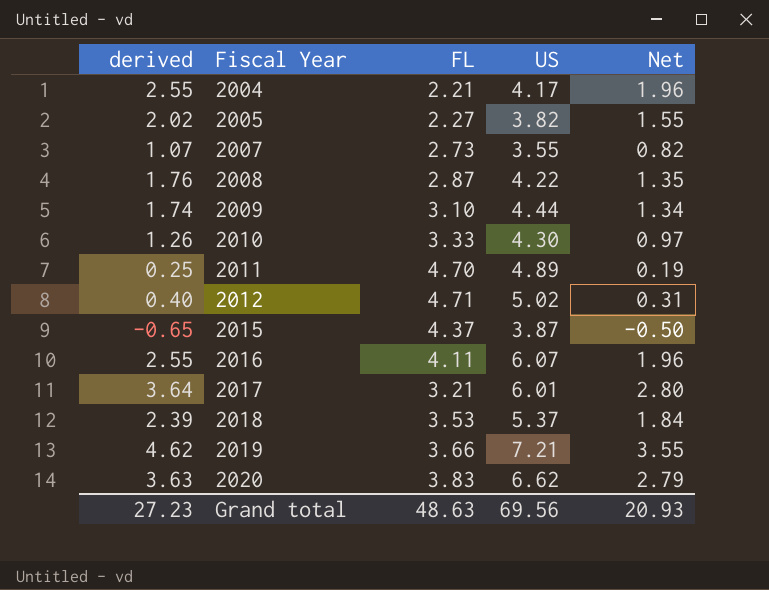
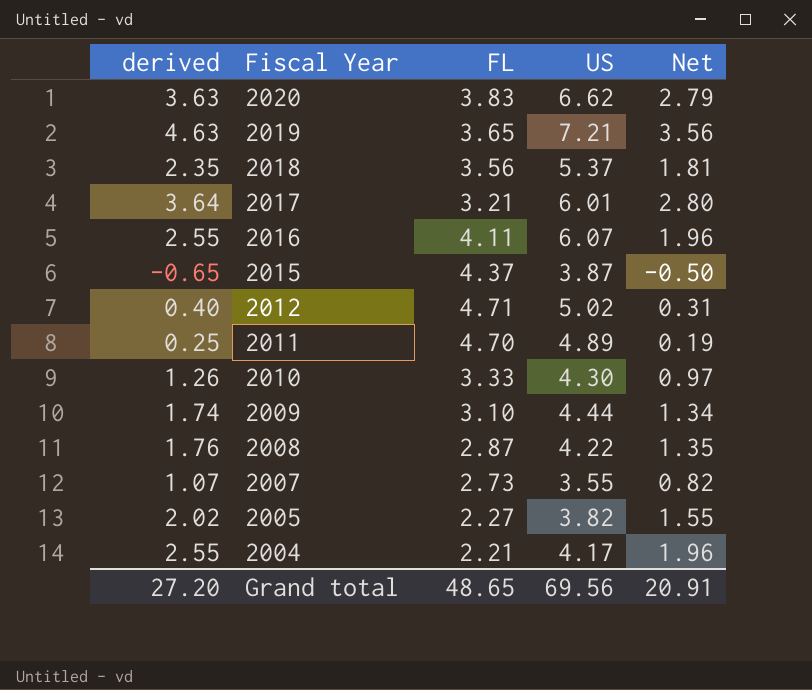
row order: Fiscal Year ascending -> Fiscal Year descending
2019 | derived: 4.62 -> 4.63
2019 | FL: 3.66 -> 3.65
2019 | Net: 3.55 -> 3.56
2018 | derived: 2.39 -> 2.35
2018 | FL: 3.53 -> 3.56
2018 | Net: 1.84 -> 1.81
Grand total | derived: 27.23 -> 27.20
Grand total | FL: 48.63 -> 48.65
Grand total | Net: 20.93 -> 20.91

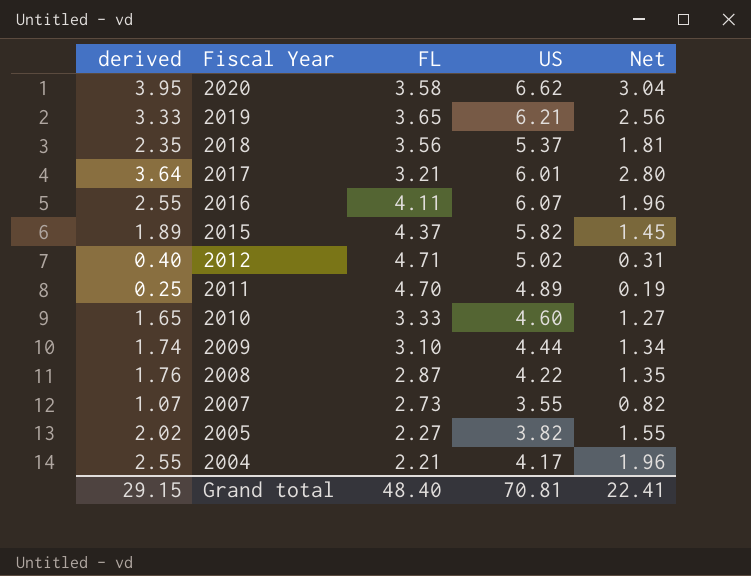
2020 | derived: 3.63 -> 3.95
2020 | FL: 3.83 -> 3.58
2020 | Net: 2.79 -> 3.04
2019 | derived: 4.63 -> 3.33
2019 | US: 7.21 -> 6.21
2019 | Net: 3.56 -> 2.56
2015 | derived: -0.65 -> 1.89
2015 | US: 3.87 -> 5.82
2015 | Net: -0.50 -> 1.45
2010 | derived: 1.26 -> 1.65
2010 | US: 4.30 -> 4.60
2010 | Net: 0.97 -> 1.27
Grand total | derived: 27.20 -> 29.15
Grand total | FL: 48.65 -> 48.40
Grand total | US: 69.56 -> 70.81
Grand total | Net: 20.91 -> 22.41

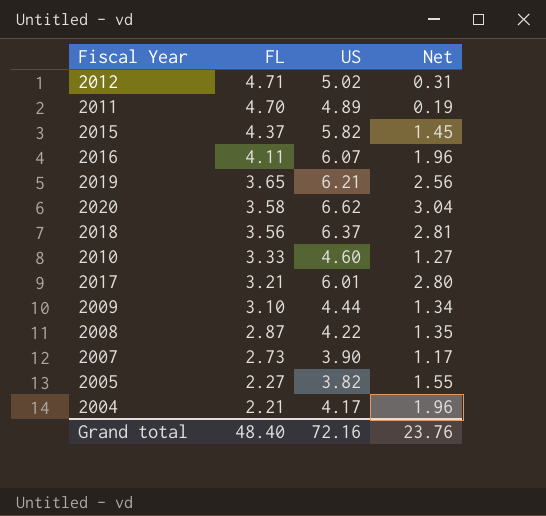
row order: Fiscal Year descending -> FL descending
column derived | formula: [Net] * 1.3 -> none
2018 | US: 5.37 -> 6.37
2018 | Net: 1.81 -> 2.81
2007 | US: 3.55 -> 3.90
2007 | Net: 0.82 -> 1.17
Grand total | US: 70.81 -> 72.16
Grand total | Net: 22.41 -> 23.76

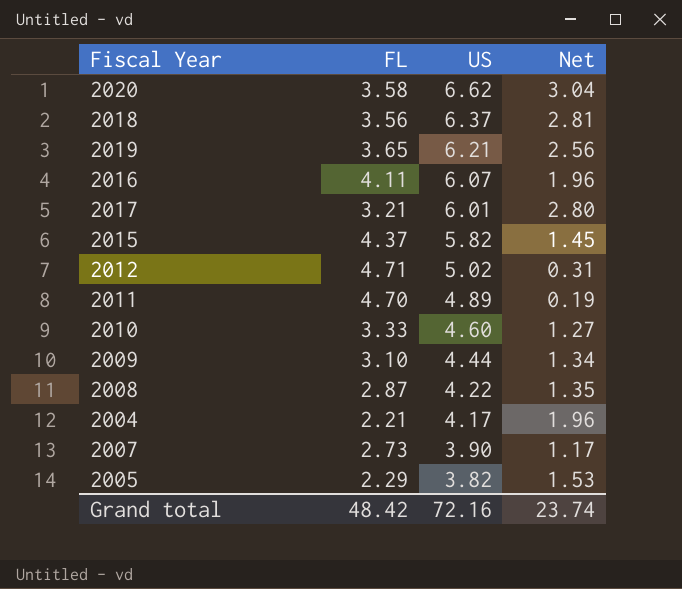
row order: FL descending -> US descending
2005 | FL: 2.27 -> 2.29
2005 | Net: 1.55 -> 1.53
Grand total | FL: 48.40 -> 48.42
Grand total | Net: 23.76 -> 23.74

